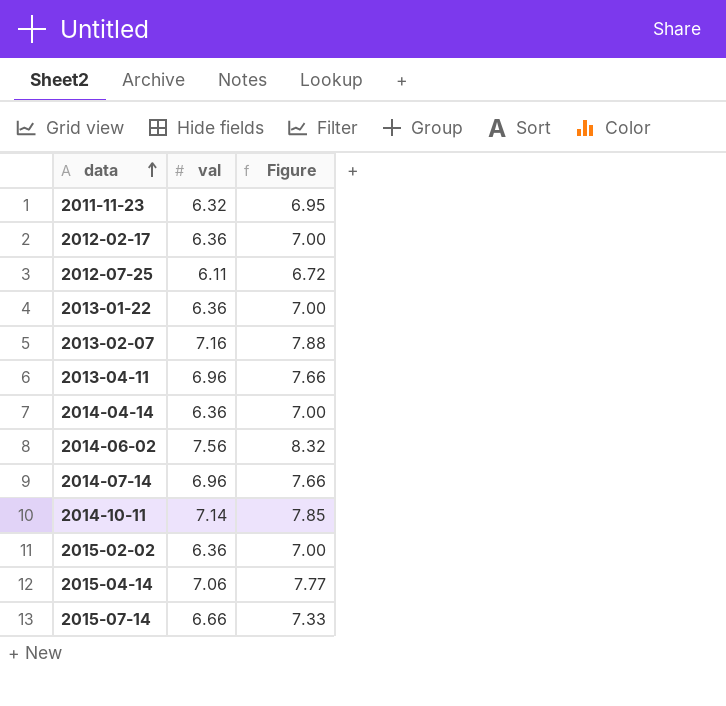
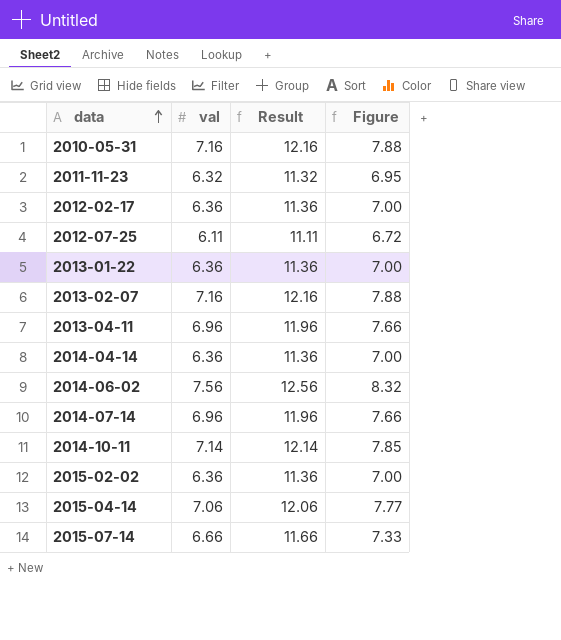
column Result | formula: none -> [val] + 5
row 2010-05-31: none -> 7.16 | 12.16 | 7.88

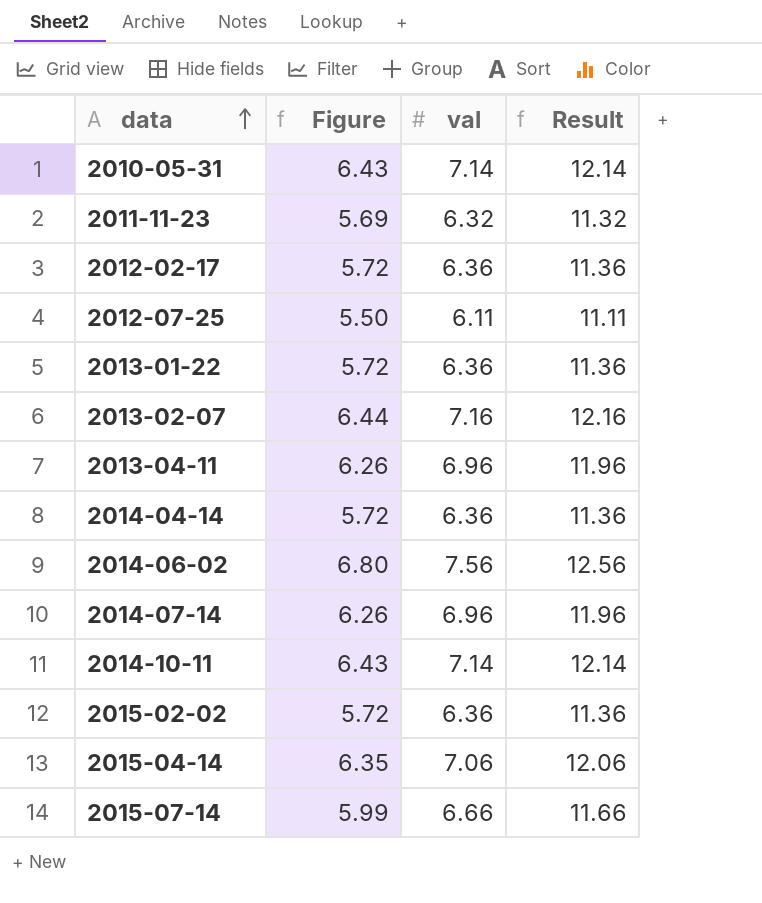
column Figure | formula: [val] * 1.1 -> [val] * 0.9
column Figure | position: 4 -> 2
2010-05-31 | val: 7.16 -> 7.14
2010-05-31 | Result: 12.16 -> 12.14

